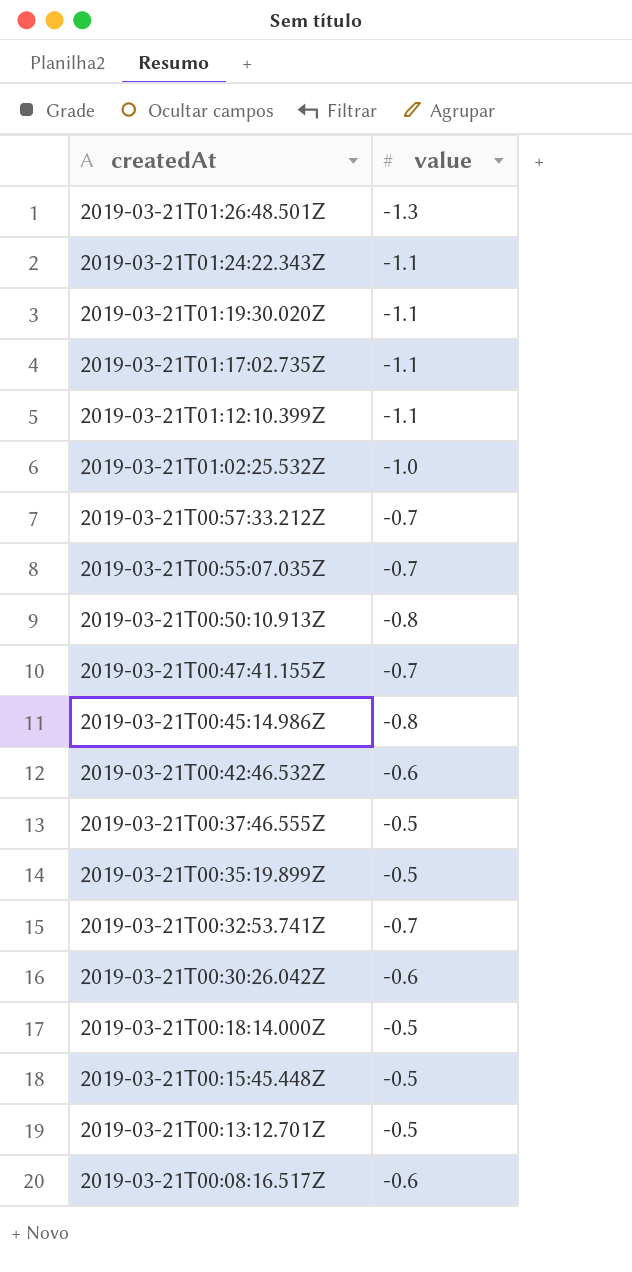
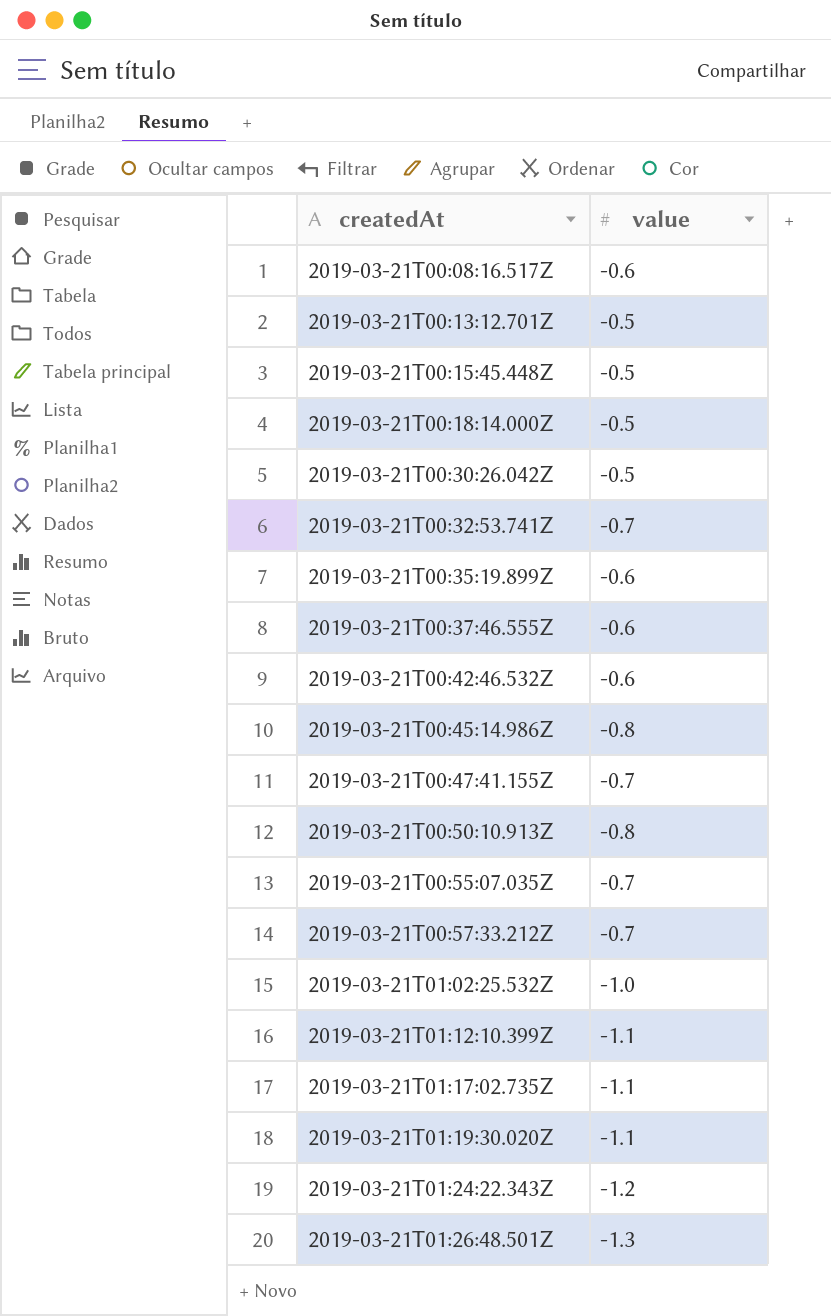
row order: createdAt descending -> createdAt ascending
2019-03-21T00:30:26.042Z | value: -0.6 -> -0.5
2019-03-21T00:35:19.899Z | value: -0.5 -> -0.6
2019-03-21T00:37:46.555Z | value: -0.5 -> -0.6
2019-03-21T01:24:22.343Z | value: -1.1 -> -1.2

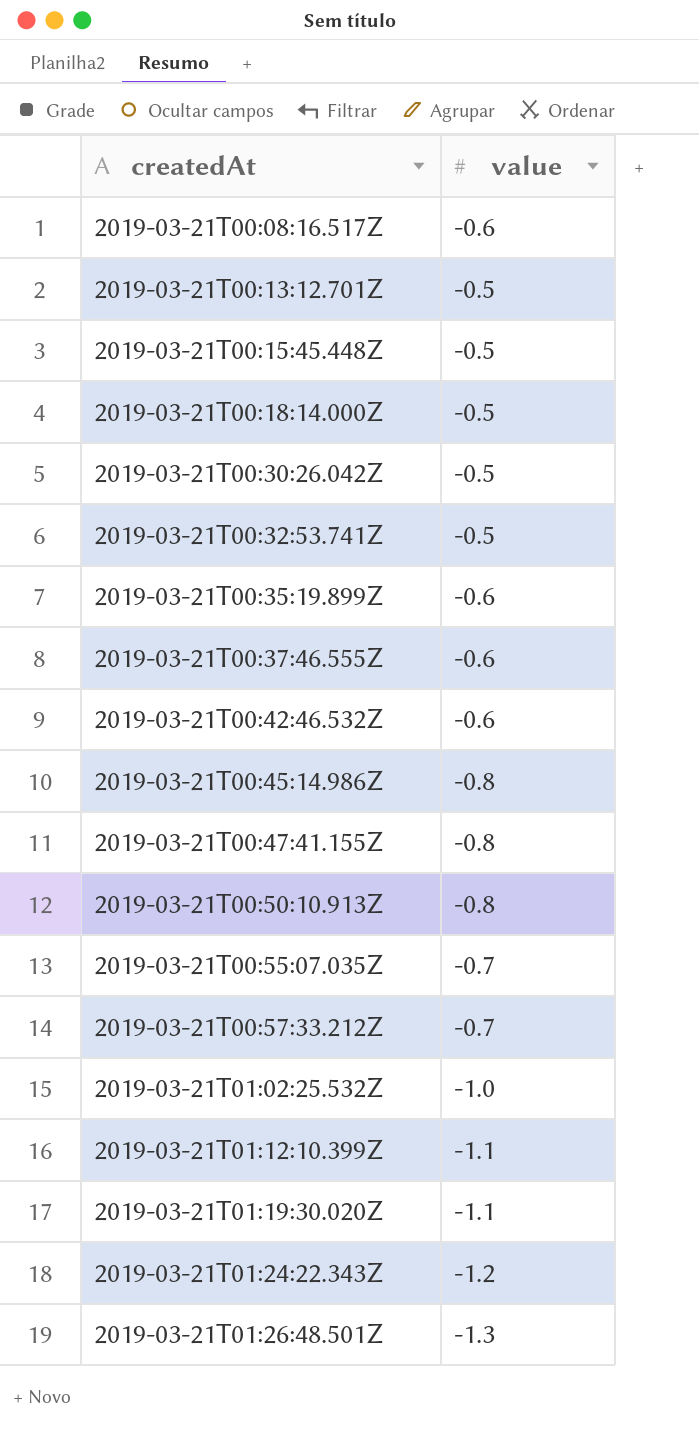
row 2019-03-21T01:17:02.735Z: -1.1 -> none
2019-03-21T00:32:53.741Z | value: -0.7 -> -0.5
2019-03-21T00:47:41.155Z | value: -0.7 -> -0.8

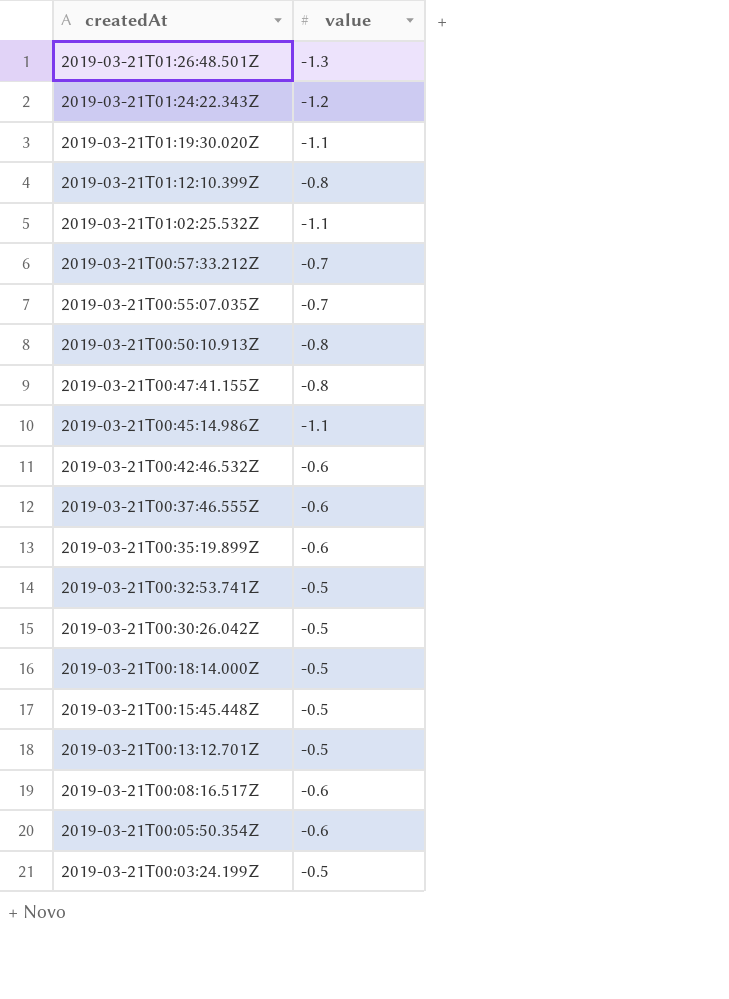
row order: createdAt ascending -> createdAt descending
2019-03-21T01:12:10.399Z | value: -1.1 -> -0.8
2019-03-21T01:02:25.532Z | value: -1.0 -> -1.1
2019-03-21T00:45:14.986Z | value: -0.8 -> -1.1
row 2019-03-21T00:05:50.354Z: none -> -0.6
row 2019-03-21T00:03:24.199Z: none -> -0.5

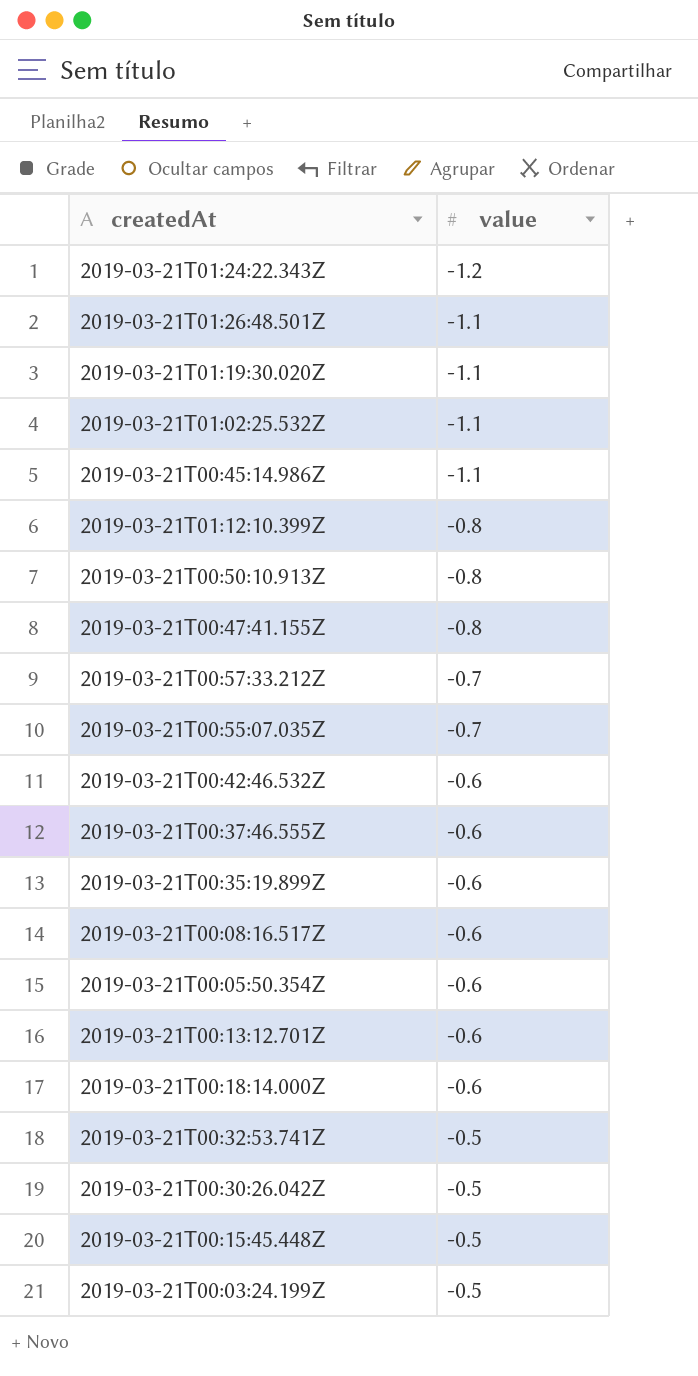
row order: createdAt descending -> value ascending
2019-03-21T01:26:48.501Z | value: -1.3 -> -1.1
2019-03-21T00:13:12.701Z | value: -0.5 -> -0.6
2019-03-21T00:18:14.000Z | value: -0.5 -> -0.6

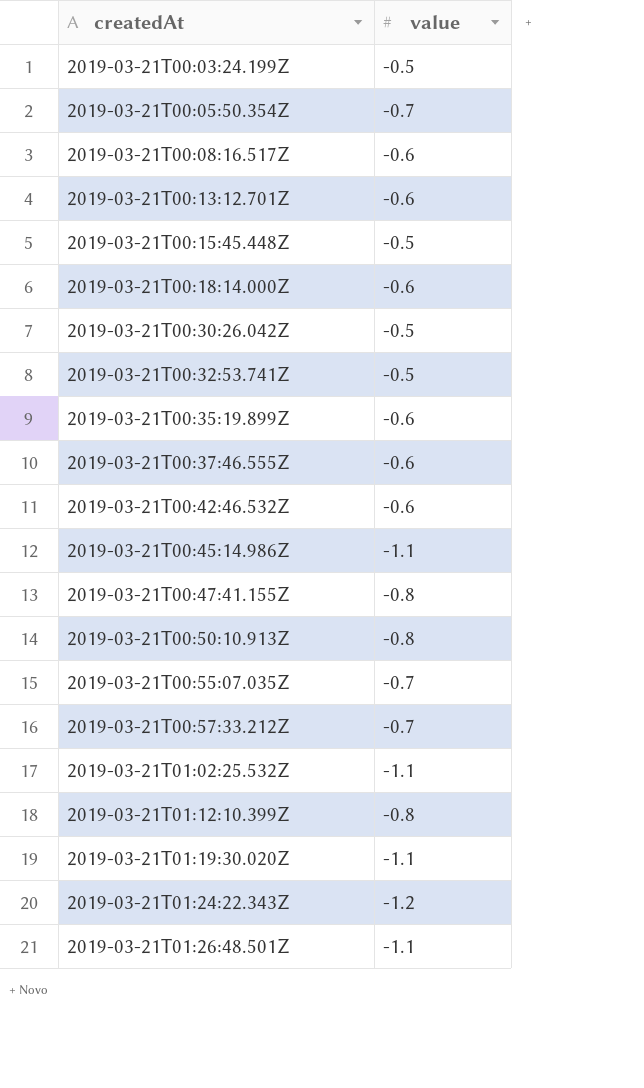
row order: value ascending -> createdAt ascending
2019-03-21T00:05:50.354Z | value: -0.6 -> -0.7

